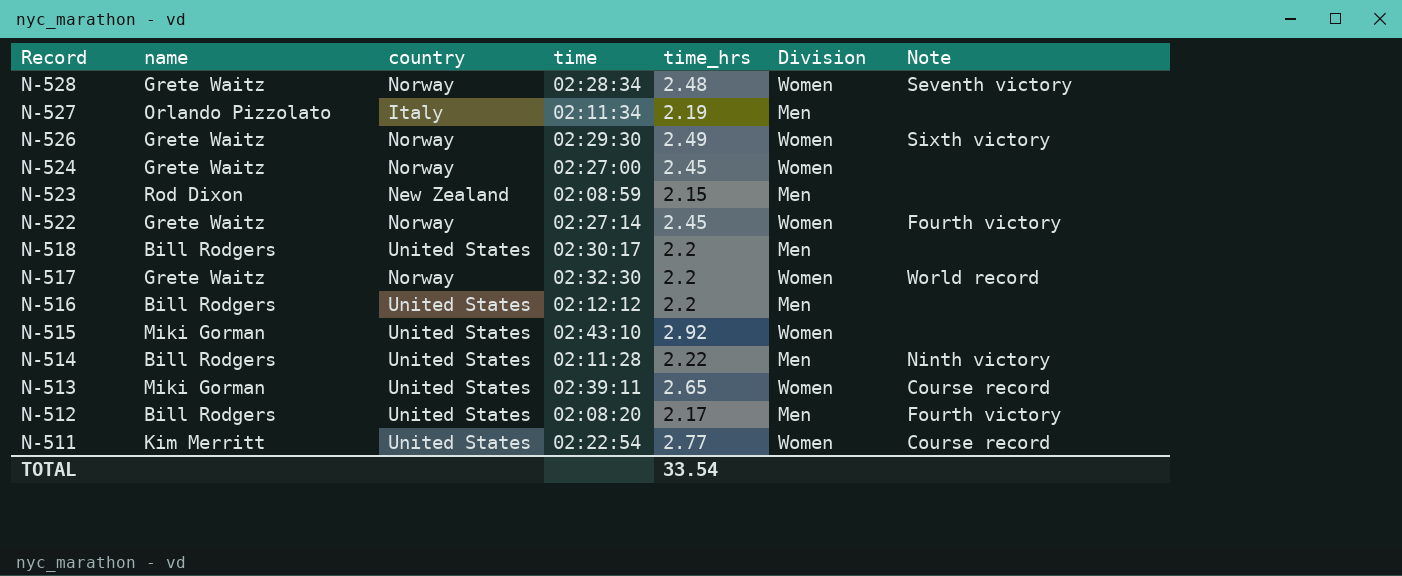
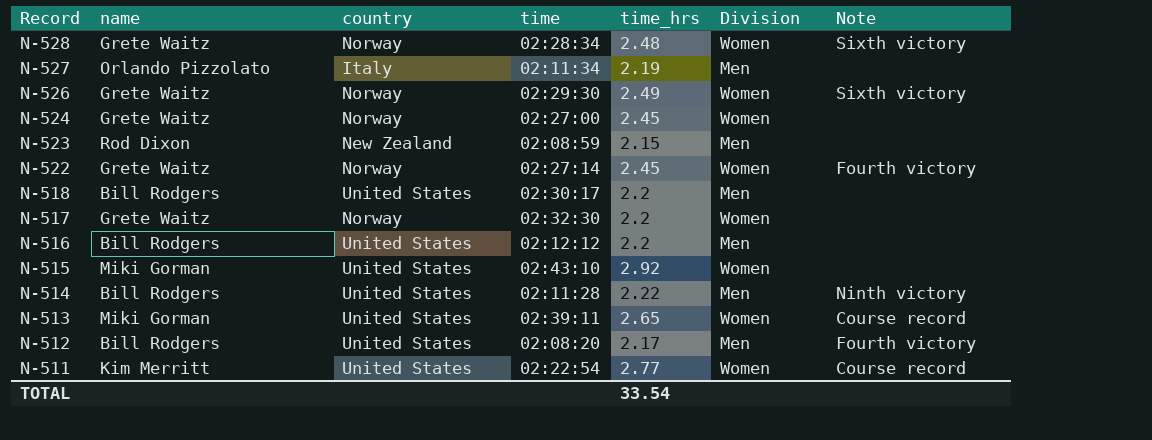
N-528 | Note: Seventh victory -> Sixth victory
N-517 | Note: World record -> none

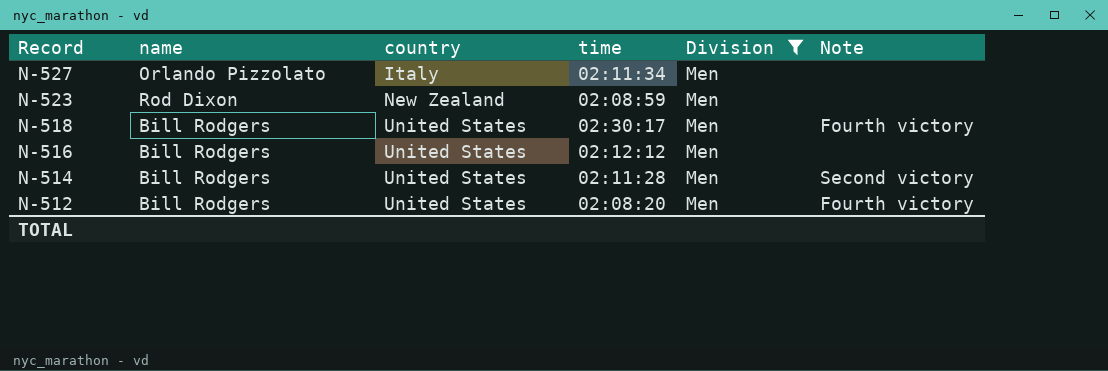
filter: none -> Division = Men
column time_hrs | position: 5 -> none
N-518 | Note: none -> Fourth victory
N-514 | Note: Ninth victory -> Second victory

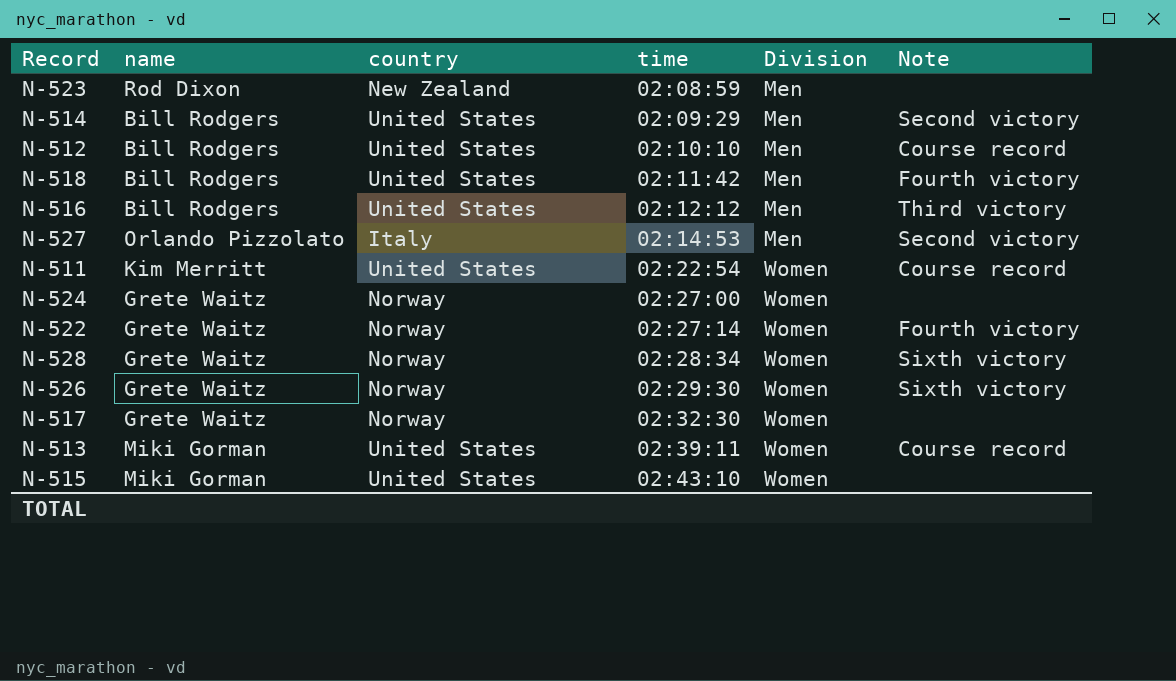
filter: Division = Men -> none
row order: Record descending -> time ascending
N-514 | time: 02:11:28 -> 02:09:29
N-512 | time: 02:08:20 -> 02:10:10
N-512 | Note: Fourth victory -> Course record
N-518 | time: 02:30:17 -> 02:11:42
N-516 | Note: none -> Third victory
N-527 | time: 02:11:34 -> 02:14:53
N-527 | Note: none -> Second victory

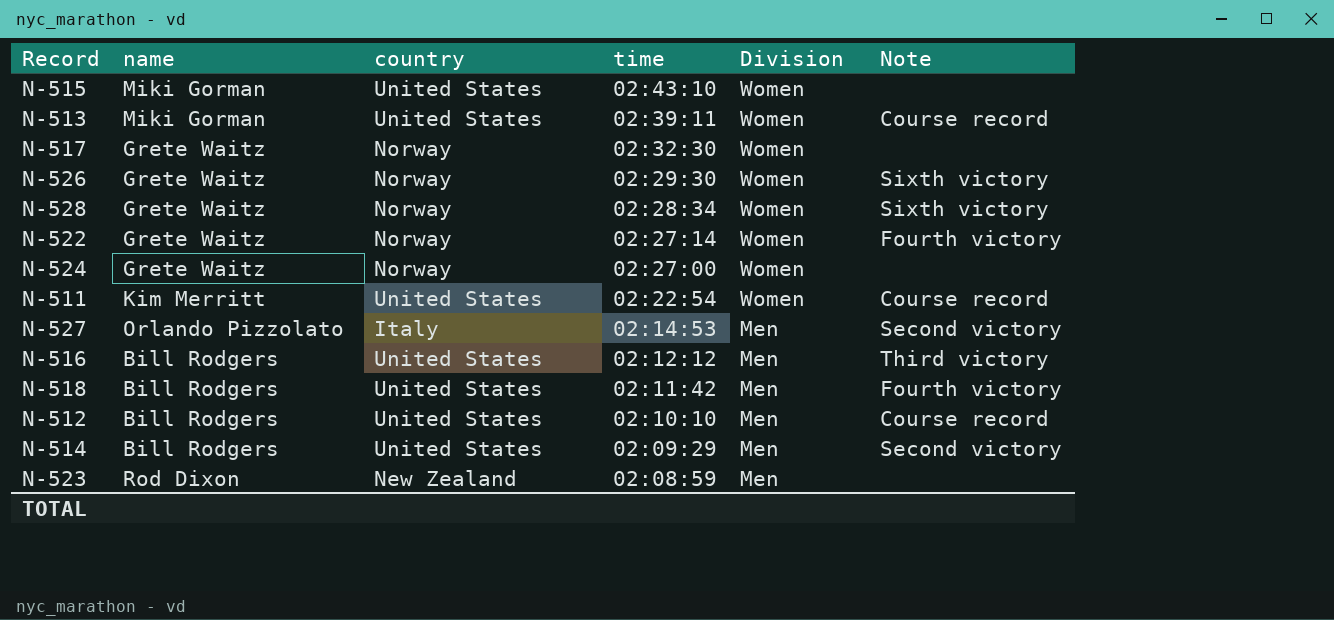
row order: time ascending -> time descending

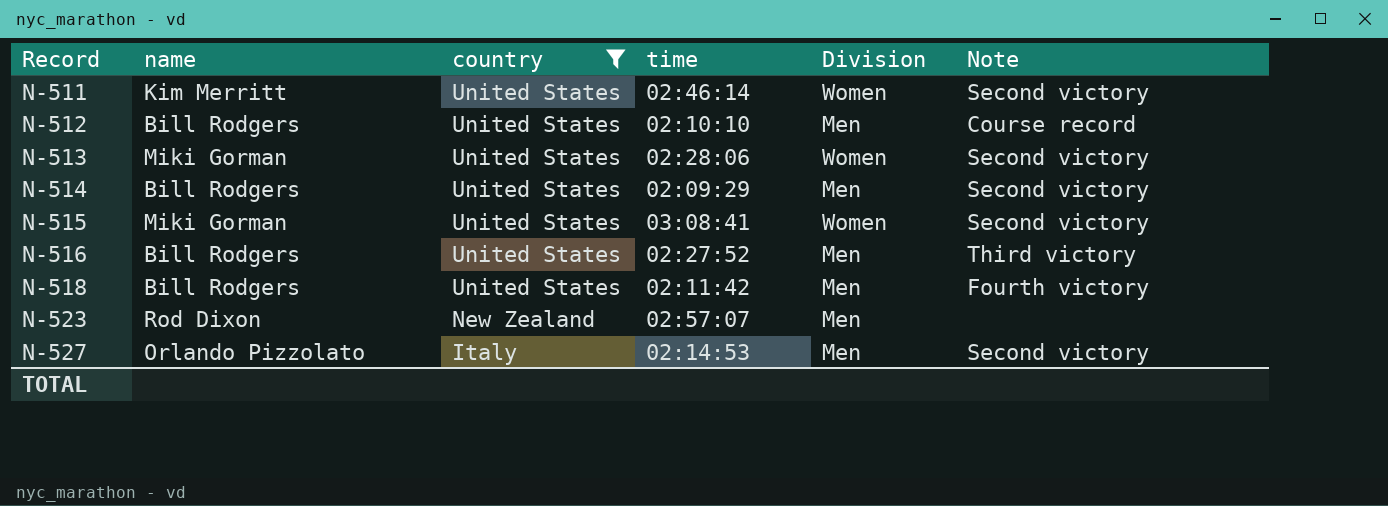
filter: none -> country != Norway
row order: time descending -> Record ascending
N-511 | time: 02:22:54 -> 02:46:14
N-511 | Note: Course record -> Second victory
N-513 | time: 02:39:11 -> 02:28:06
N-513 | Note: Course record -> Second victory
N-515 | time: 02:43:10 -> 03:08:41
N-515 | Note: none -> Second victory
N-516 | time: 02:12:12 -> 02:27:52
N-523 | time: 02:08:59 -> 02:57:07

